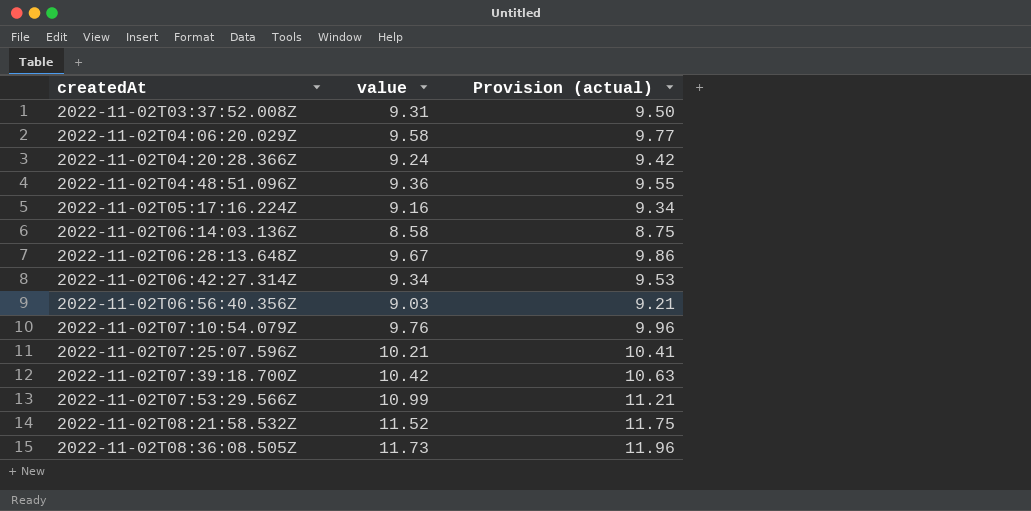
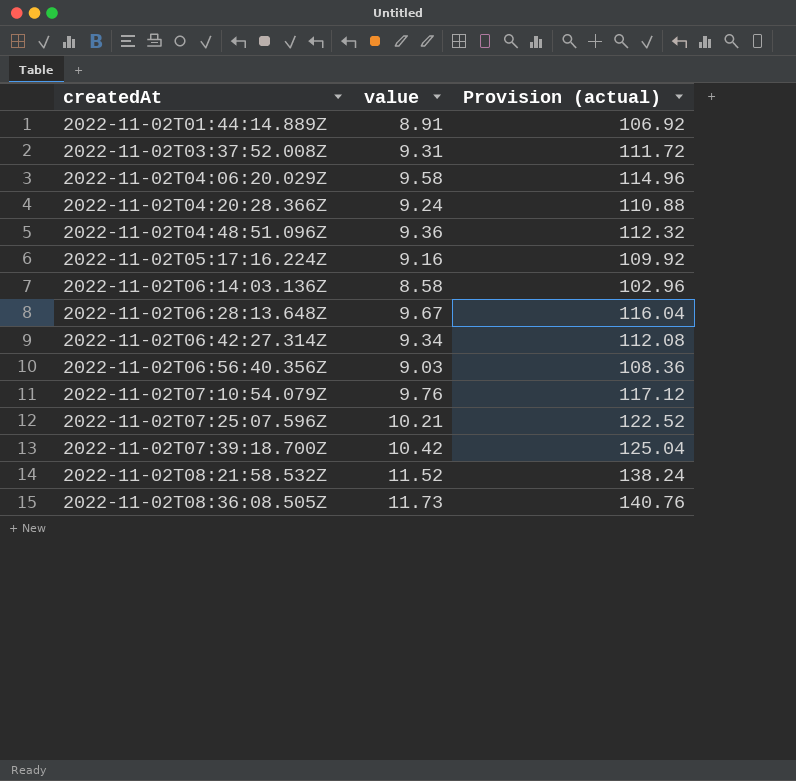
column Provision (actual) | formula: [value] * 1.02 -> [value] * 12
row 2022-11-02T07:53:29.566Z: 10.99 | 11.21 -> none
row 2022-11-02T01:44:14.889Z: none -> 8.91 | 106.92

